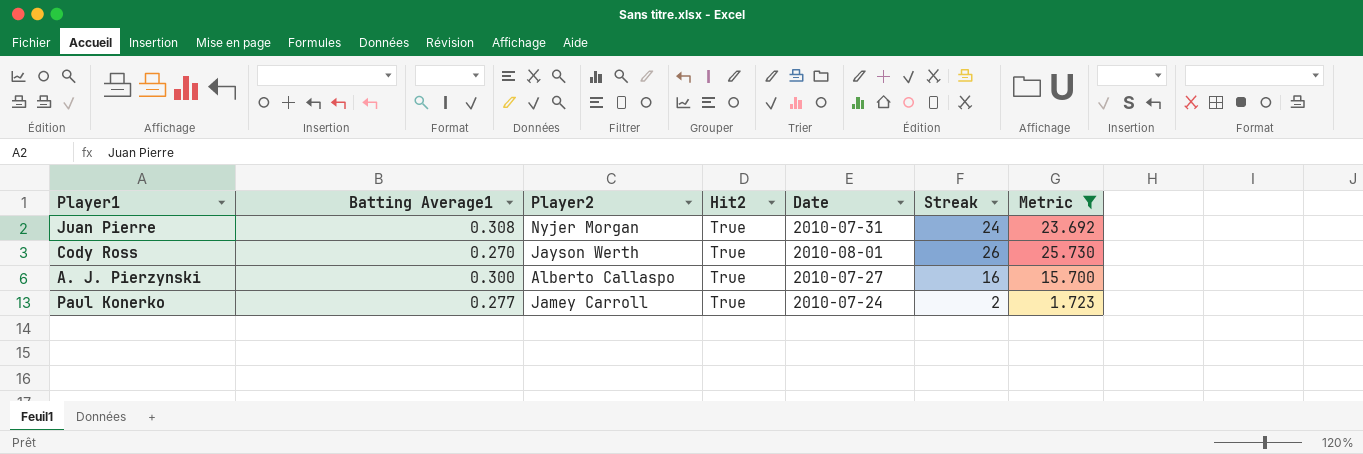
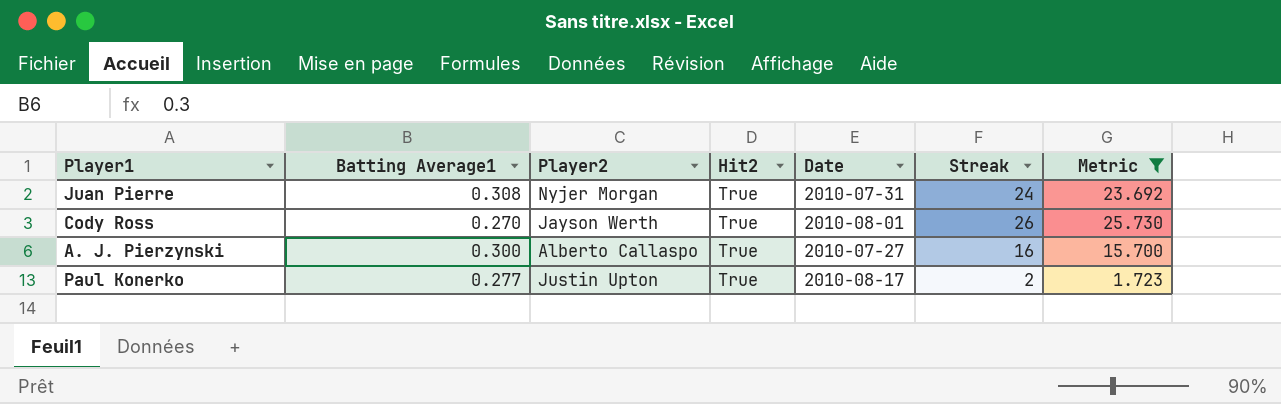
Paul Konerko | Player2: Jamey Carroll -> Justin Upton
Paul Konerko | Date: 2010-07-24 -> 2010-08-17

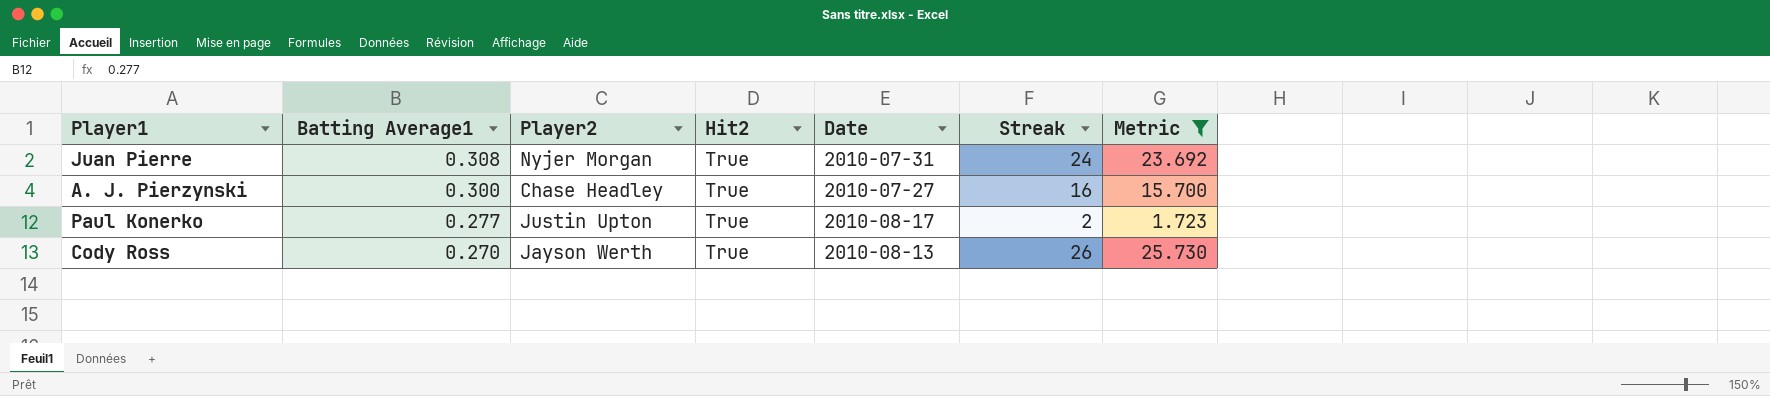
row order: none -> Batting Average1 descending
A. J. Pierzynski | Player2: Alberto Callaspo -> Chase Headley
Cody Ross | Date: 2010-08-01 -> 2010-08-13

